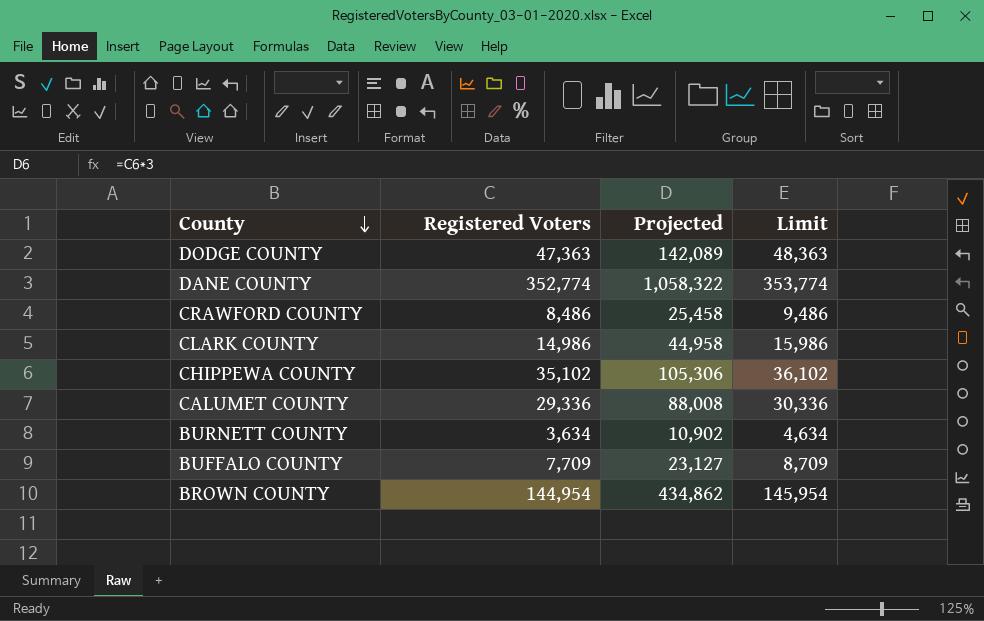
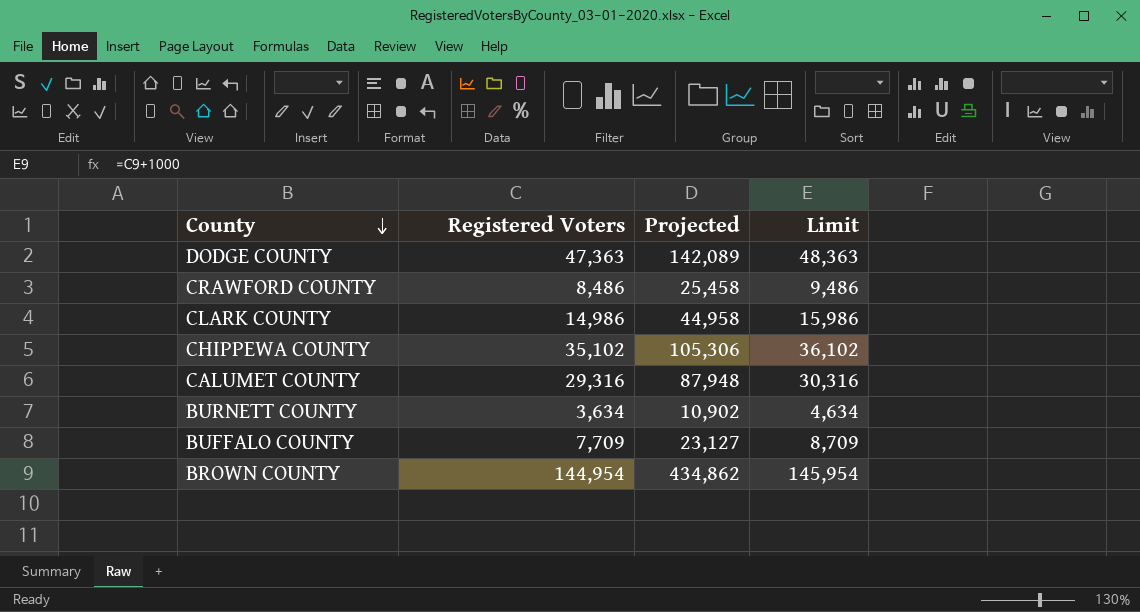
row DANE COUNTY: 352,774 | 1,058,322 | 353,774 -> none
CALUMET COUNTY | Registered Voters: 29,336 -> 29,316
CALUMET COUNTY | Projected: 88,008 -> 87,948
CALUMET COUNTY | Limit: 30,336 -> 30,316

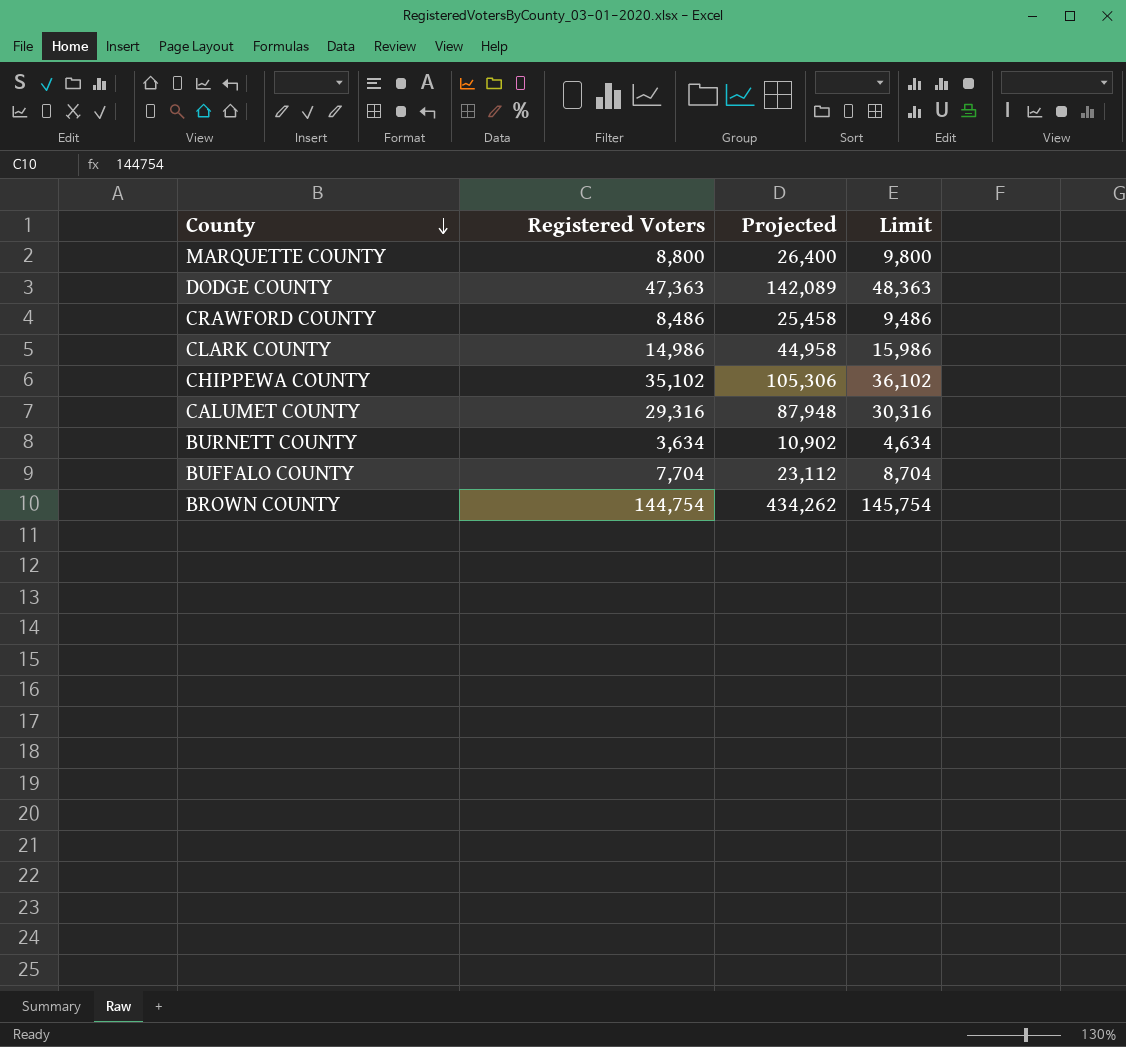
row MARQUETTE COUNTY: none -> 8,800 | 26,400 | 9,800
BUFFALO COUNTY | Registered Voters: 7,709 -> 7,704
BUFFALO COUNTY | Projected: 23,127 -> 23,112
BUFFALO COUNTY | Limit: 8,709 -> 8,704
BROWN COUNTY | Registered Voters: 144,954 -> 144,754
BROWN COUNTY | Projected: 434,862 -> 434,262
BROWN COUNTY | Limit: 145,954 -> 145,754

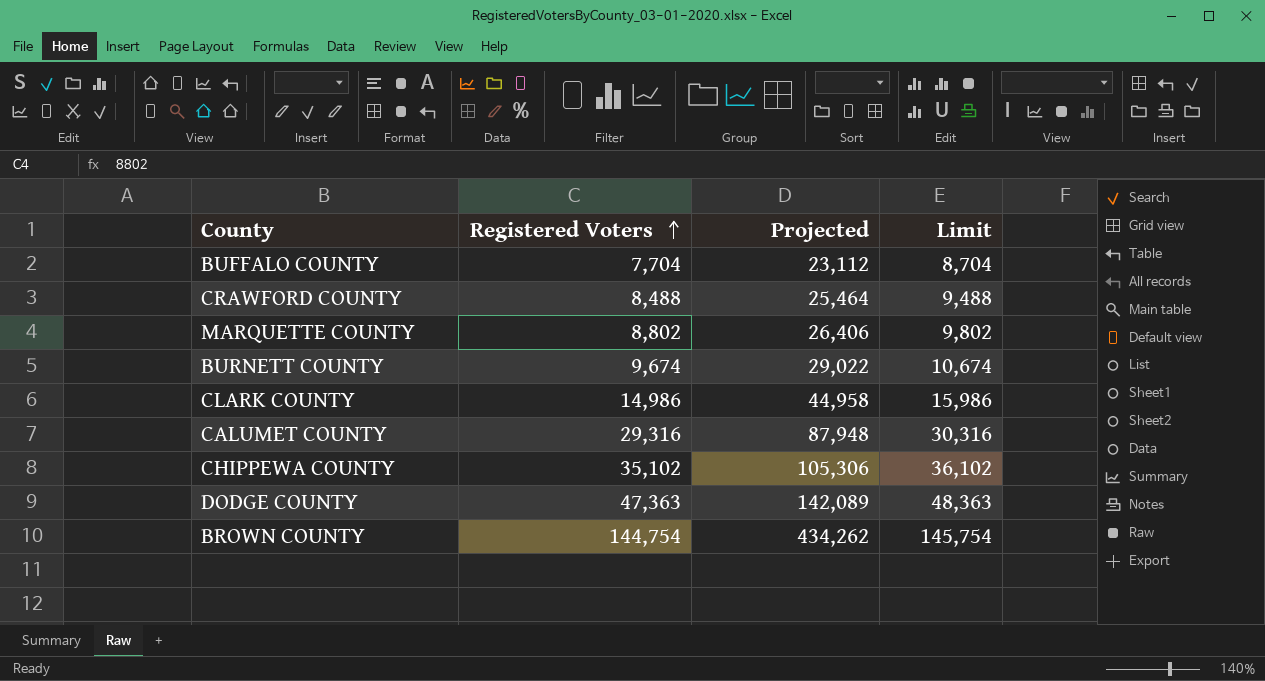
row order: County descending -> Registered Voters ascending
CRAWFORD COUNTY | Registered Voters: 8,486 -> 8,488
CRAWFORD COUNTY | Projected: 25,458 -> 25,464
CRAWFORD COUNTY | Limit: 9,486 -> 9,488
MARQUETTE COUNTY | Registered Voters: 8,800 -> 8,802
MARQUETTE COUNTY | Projected: 26,400 -> 26,406
MARQUETTE COUNTY | Limit: 9,800 -> 9,802
BURNETT COUNTY | Registered Voters: 3,634 -> 9,674
BURNETT COUNTY | Projected: 10,902 -> 29,022
BURNETT COUNTY | Limit: 4,634 -> 10,674

